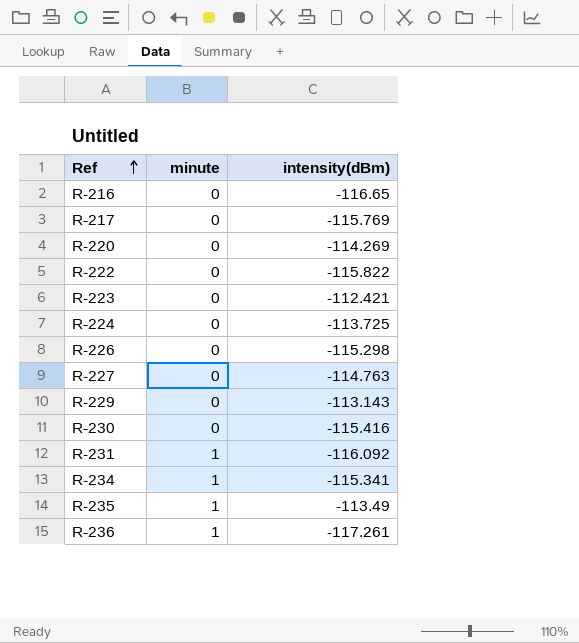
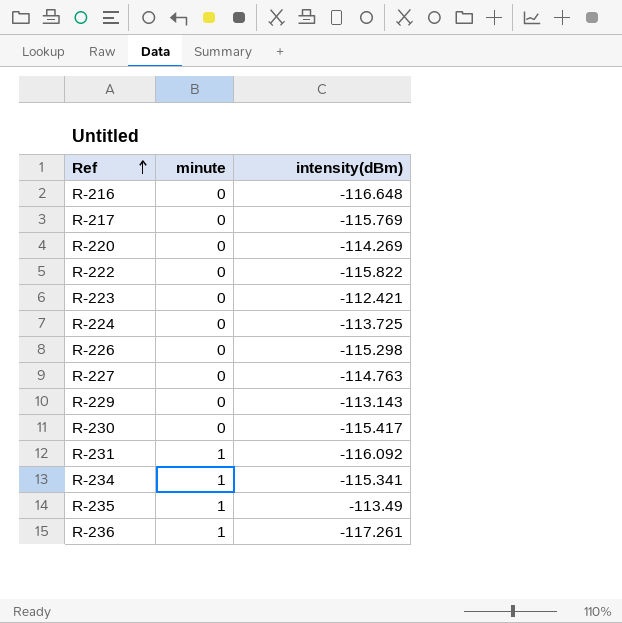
R-216 | intensity(dBm): -116.65 -> -116.648
R-230 | intensity(dBm): -115.416 -> -115.417

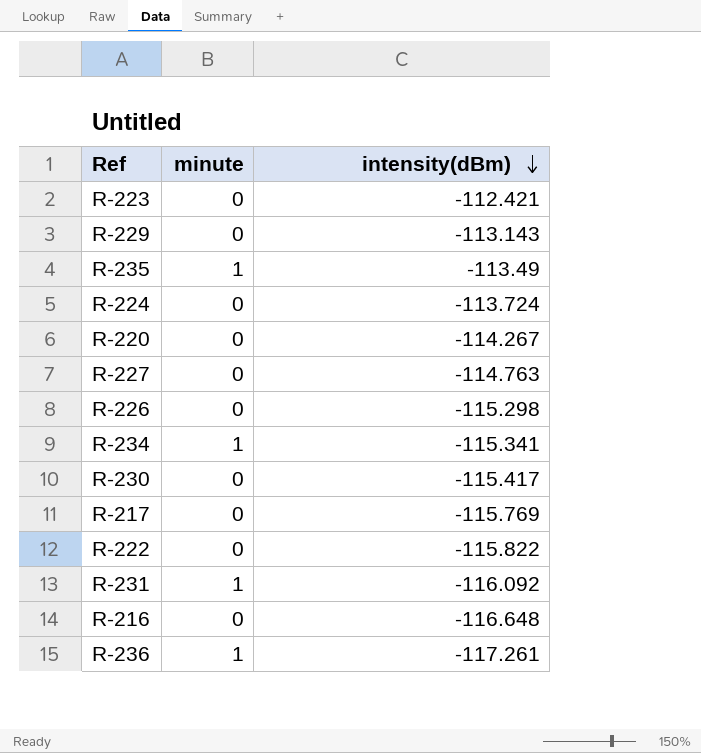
row order: Ref ascending -> intensity(dBm) descending
R-224 | intensity(dBm): -113.725 -> -113.724
R-220 | intensity(dBm): -114.269 -> -114.267

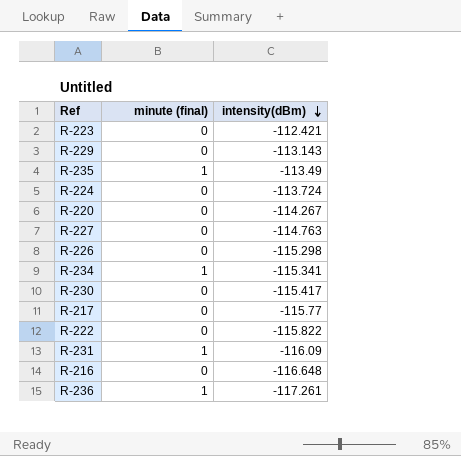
column name: minute -> minute (final)
R-217 | intensity(dBm): -115.769 -> -115.77
R-231 | intensity(dBm): -116.092 -> -116.09

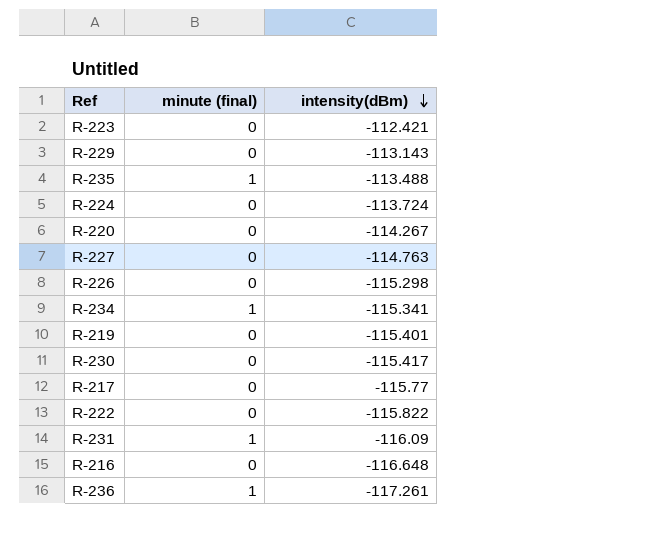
R-235 | intensity(dBm): -113.49 -> -113.488
row R-219: none -> 0 | -115.401

